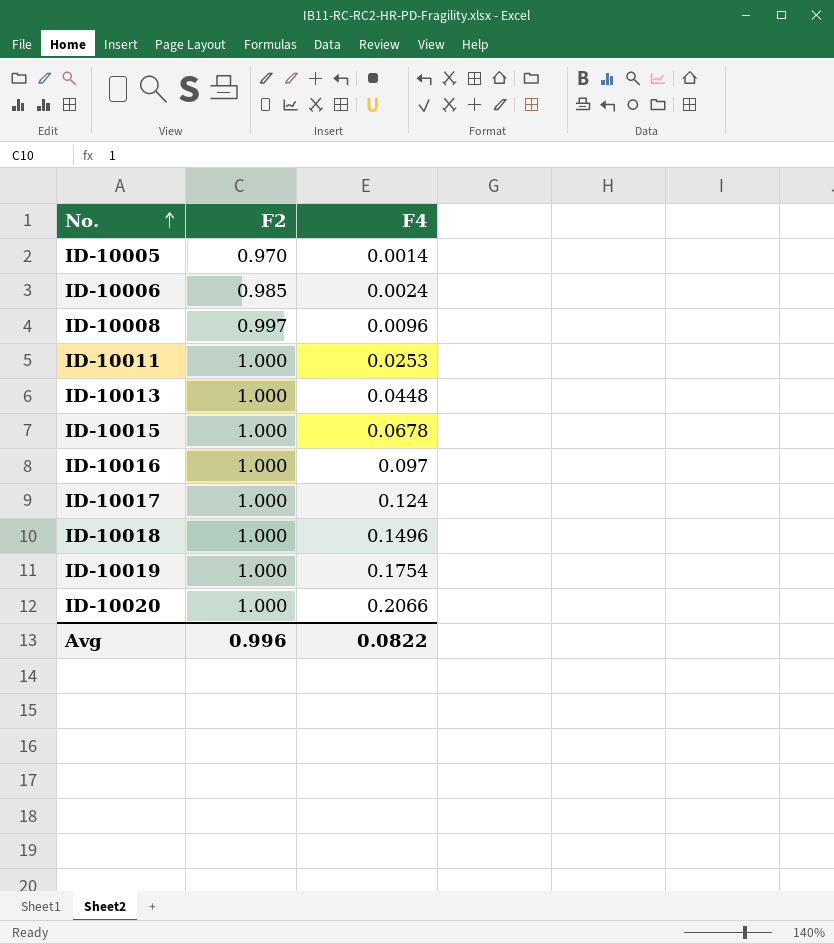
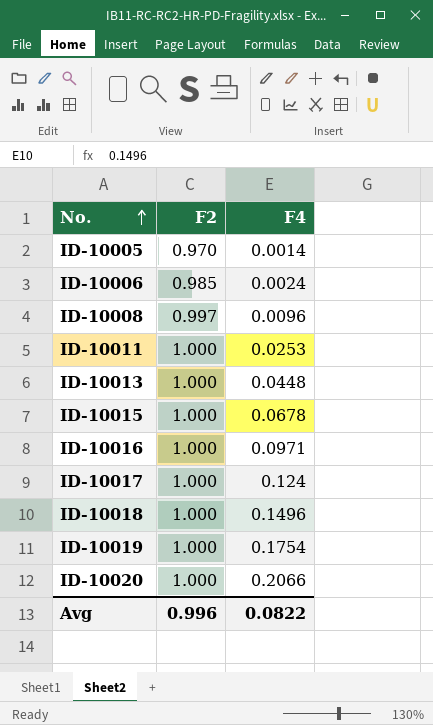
ID-10016 | F4: 0.097 -> 0.0971

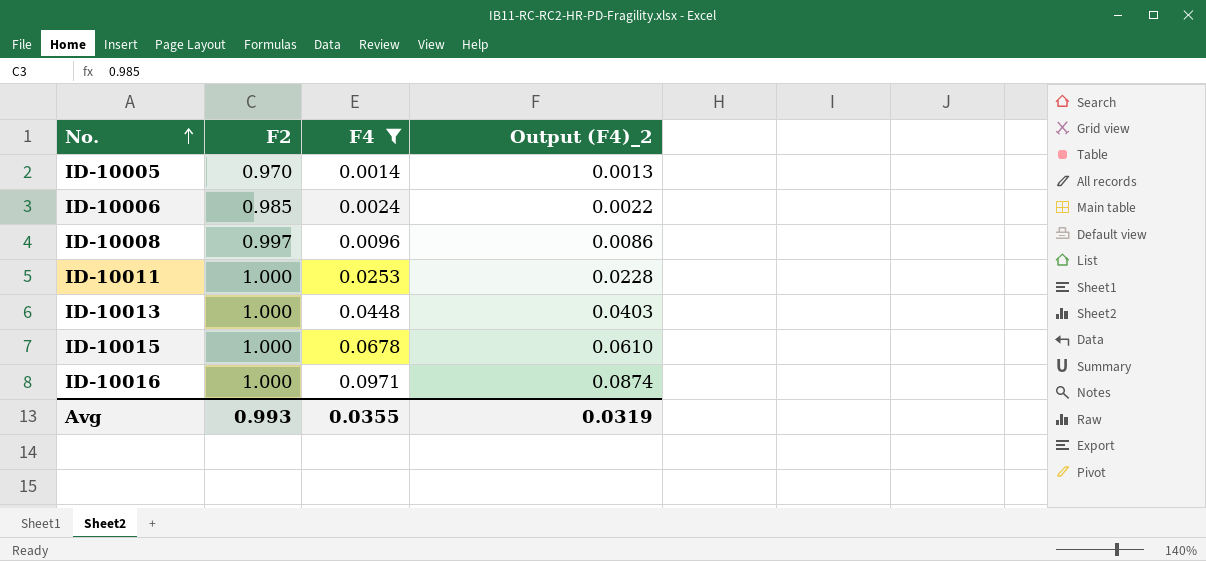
filter: none -> F4 <= 0.0971
column Output (F4)_2 | formula: none -> [F4] * 0.9
Avg | F2: 0.996 -> 0.993
Avg | F4: 0.0822 -> 0.0355

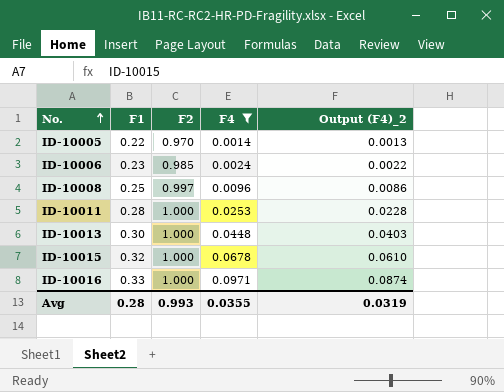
column F1 | position: none -> 2

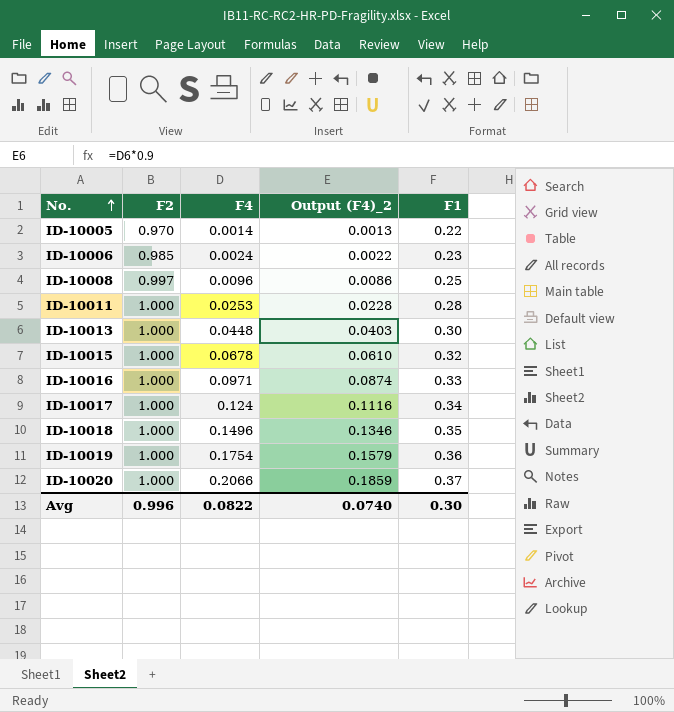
filter: F4 <= 0.0971 -> none
column F1 | position: 2 -> 5
Avg | F2: 0.993 -> 0.996
Avg | F4: 0.0355 -> 0.0822
Avg | Output (F4)_2: 0.0319 -> 0.0740
Avg | F1: 0.28 -> 0.30

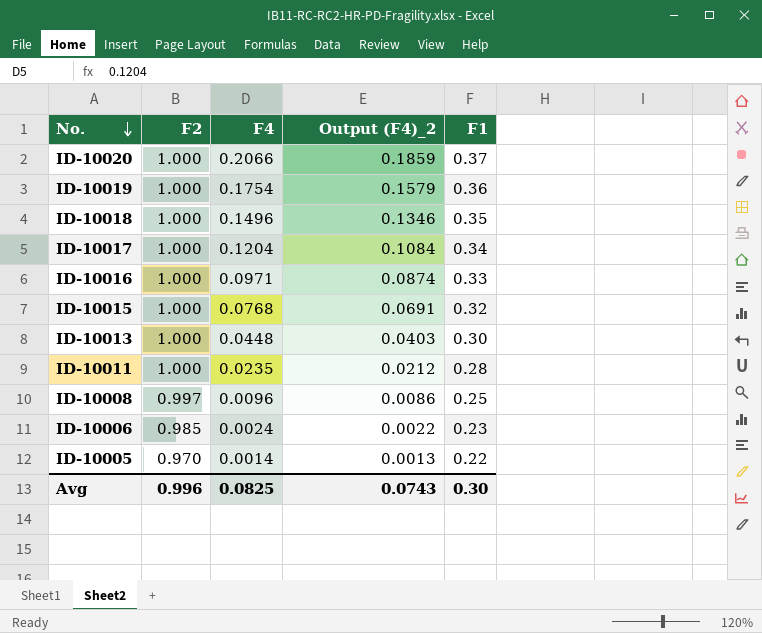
row order: No. ascending -> No. descending
ID-10017 | F4: 0.124 -> 0.1204
ID-10017 | Output (F4)_2: 0.1116 -> 0.1084
ID-10015 | F4: 0.0678 -> 0.0768
ID-10015 | Output (F4)_2: 0.0610 -> 0.0691
ID-10011 | F4: 0.0253 -> 0.0235
ID-10011 | Output (F4)_2: 0.0228 -> 0.0212
Avg | F4: 0.0822 -> 0.0825
Avg | Output (F4)_2: 0.0740 -> 0.0743

